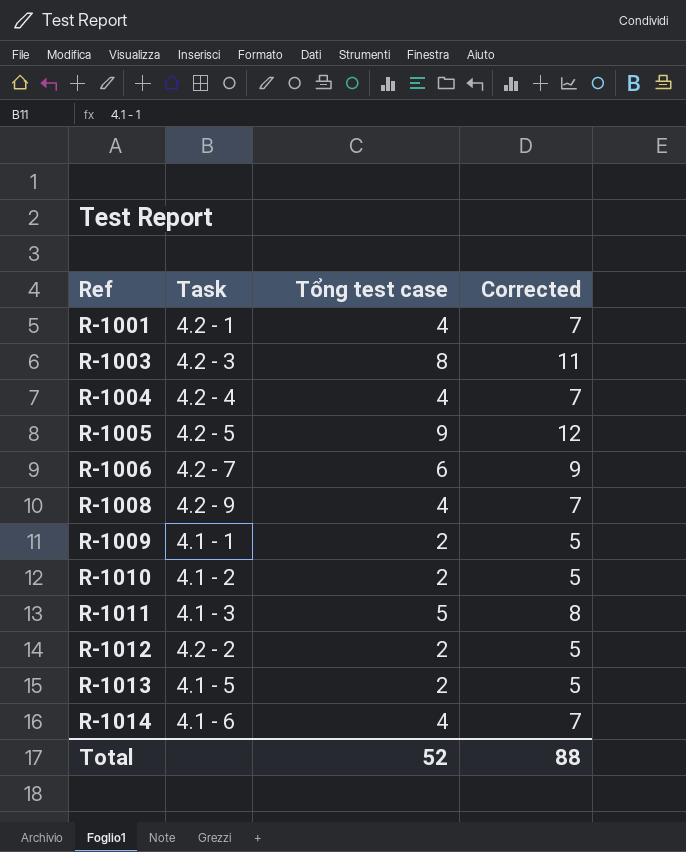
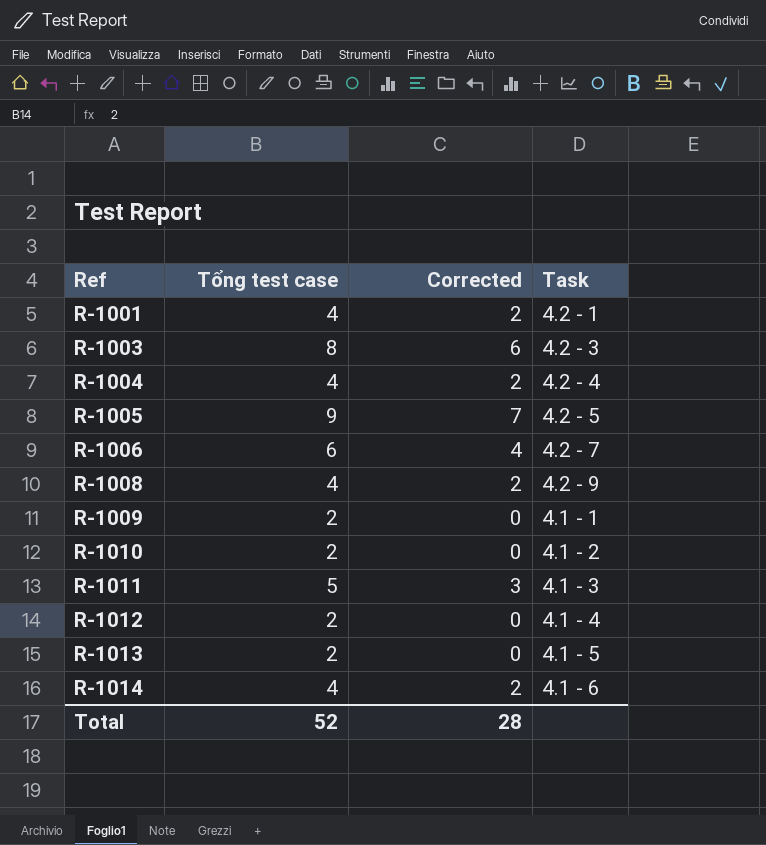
column Corrected | formula: [Tổng test case] + 3 -> [Tổng test case] - 2
column Task | position: 2 -> 4
R-1012 | Task: 4.2 - 2 -> 4.1 - 4
Total | Corrected: 88 -> 28

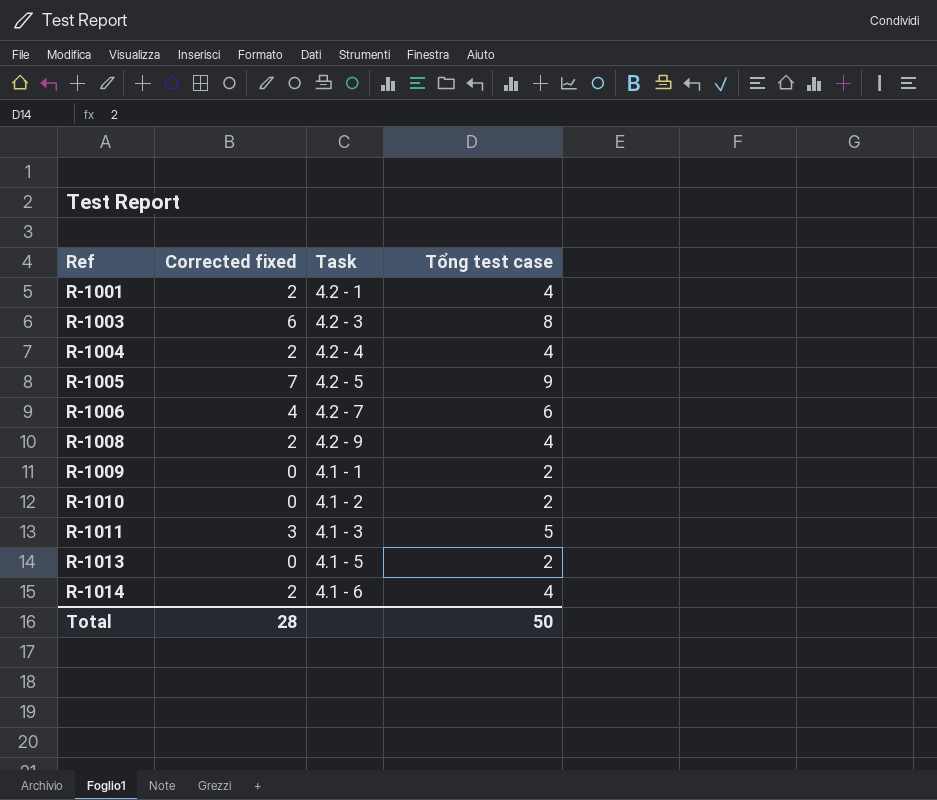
column name: Corrected -> Corrected fixed
column Tổng test case | position: 2 -> 4
row R-1012: 2 | 0 | 4.1 - 4 -> none
Total | Tổng test case: 52 -> 50

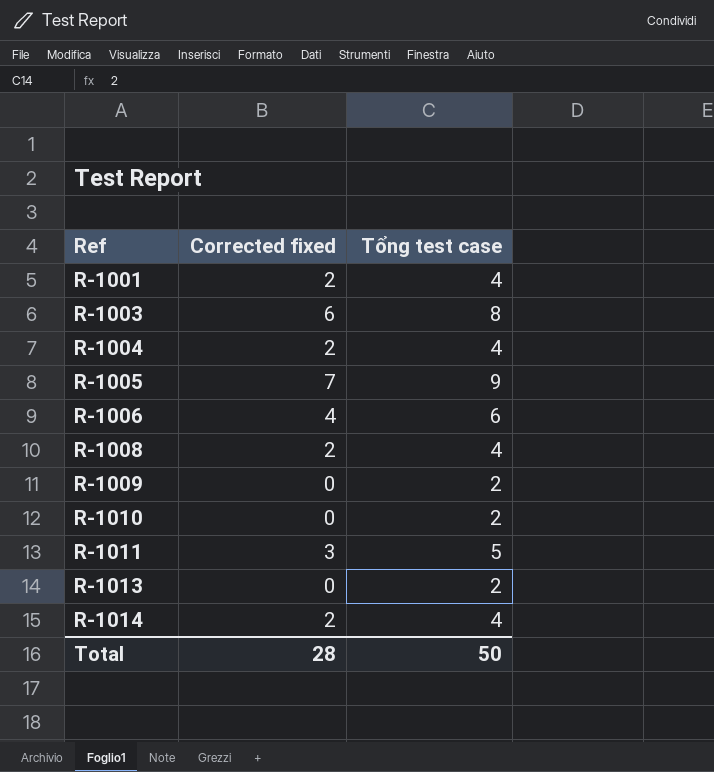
column Task | position: 3 -> none

